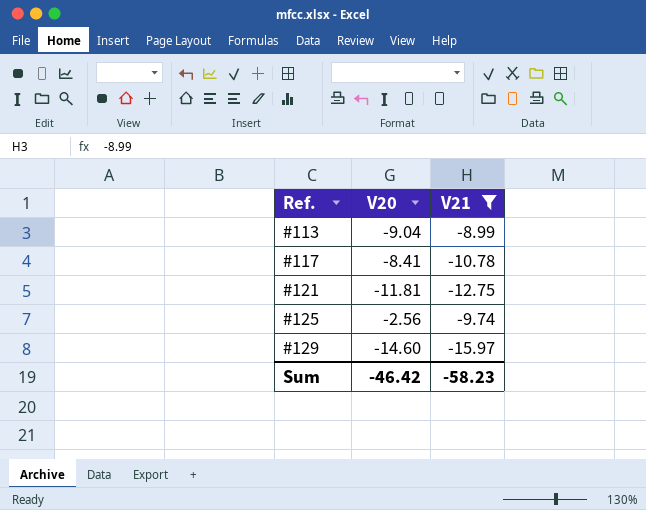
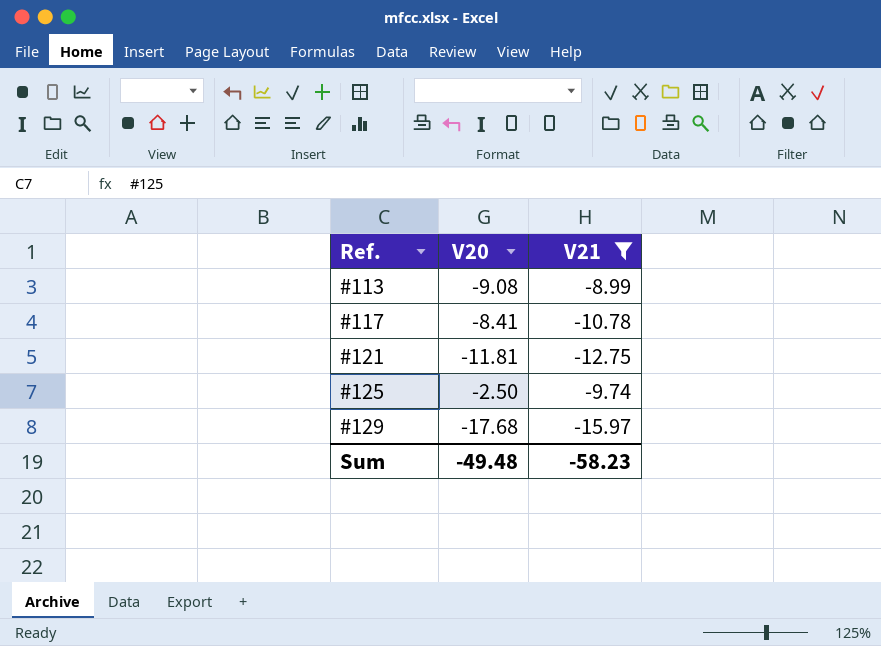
#113 | V20: -9.04 -> -9.08
#125 | V20: -2.56 -> -2.50
#129 | V20: -14.60 -> -17.68
Sum | V20: -46.42 -> -49.48

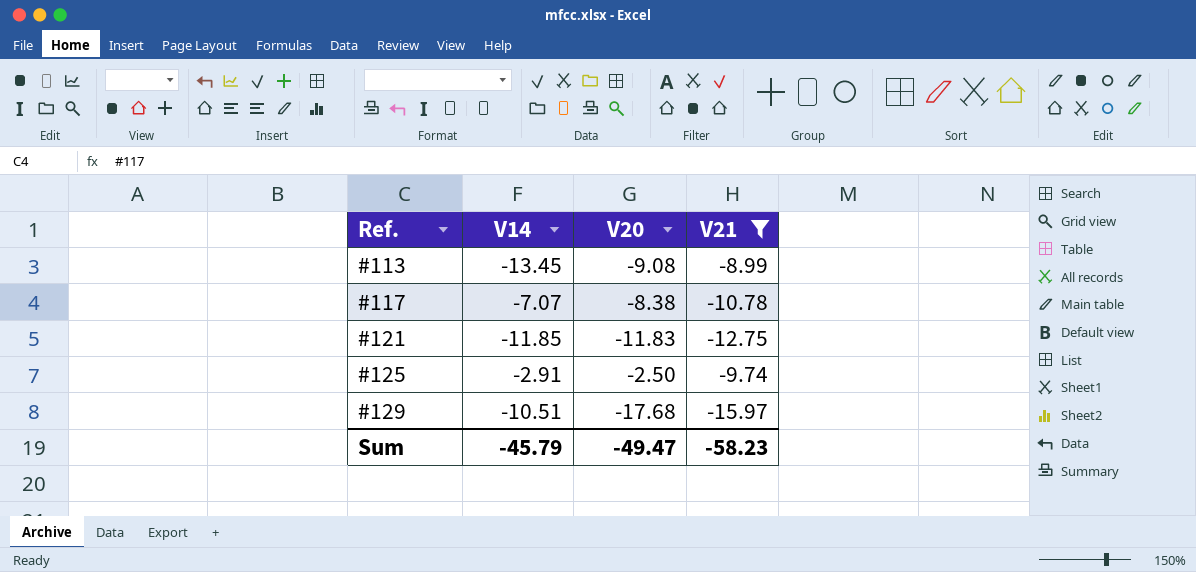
column V14 | position: none -> 2
#117 | V20: -8.41 -> -8.38
#121 | V20: -11.81 -> -11.83
Sum | V20: -49.48 -> -49.47

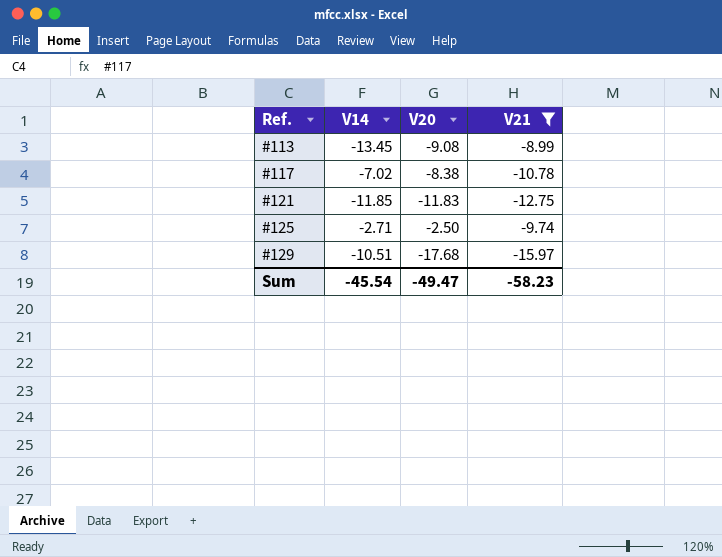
#117 | V14: -7.07 -> -7.02
#125 | V14: -2.91 -> -2.71
Sum | V14: -45.79 -> -45.54

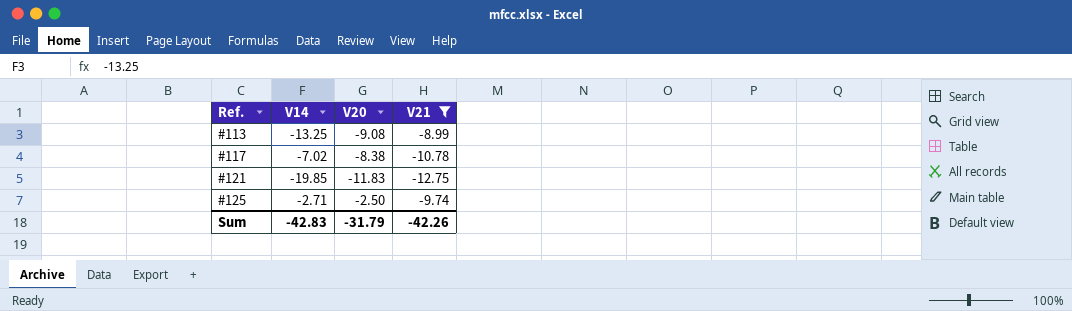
row #129: -10.51 | -17.68 | -15.97 -> none
#113 | V14: -13.45 -> -13.25
#121 | V14: -11.85 -> -19.85
Sum | V14: -45.54 -> -42.83
Sum | V20: -49.47 -> -31.79
Sum | V21: -58.23 -> -42.26

